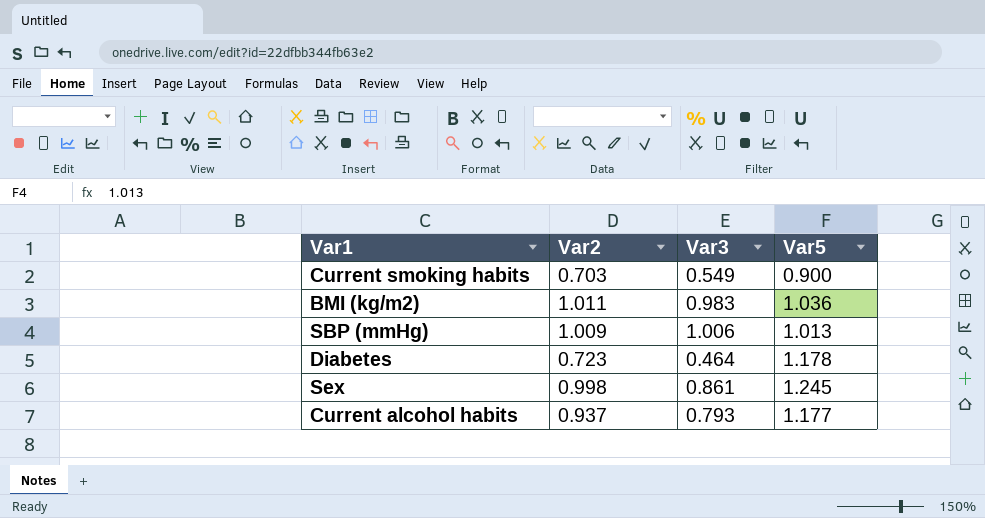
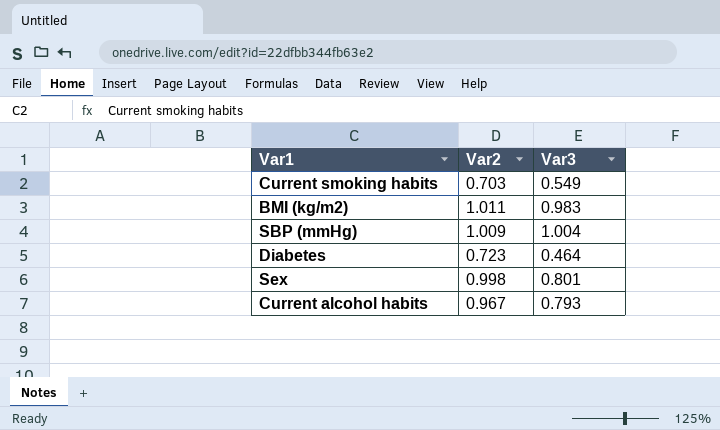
column Var5 | position: 4 -> none
SBP (mmHg) | Var3: 1.006 -> 1.004
Sex | Var3: 0.861 -> 0.801
Current alcohol habits | Var2: 0.937 -> 0.967

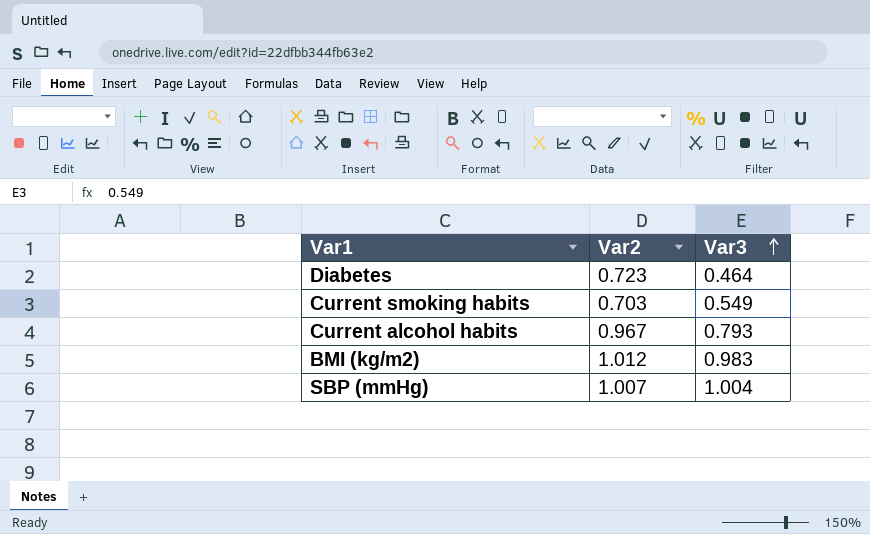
row order: none -> Var3 ascending
row Sex: 0.998 | 0.801 -> none
BMI (kg/m2) | Var2: 1.011 -> 1.012
SBP (mmHg) | Var2: 1.009 -> 1.007

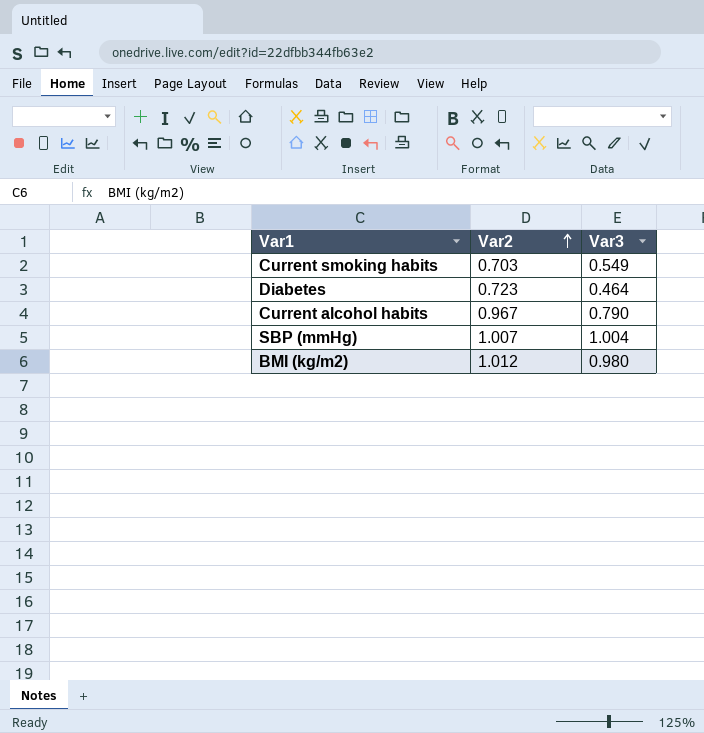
row order: Var3 ascending -> Var2 ascending
Current alcohol habits | Var3: 0.793 -> 0.790
BMI (kg/m2) | Var3: 0.983 -> 0.980

